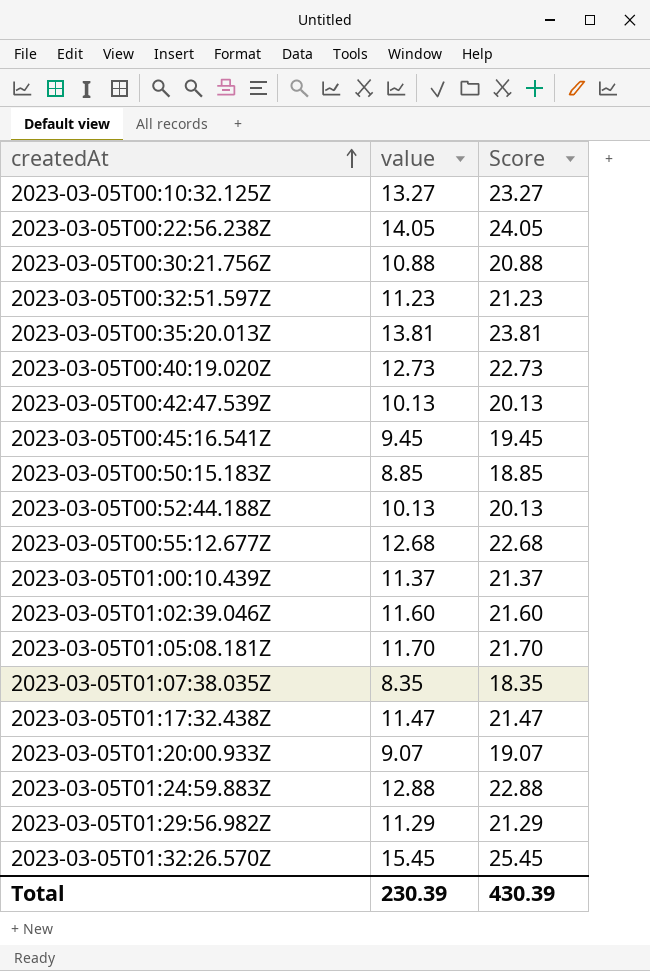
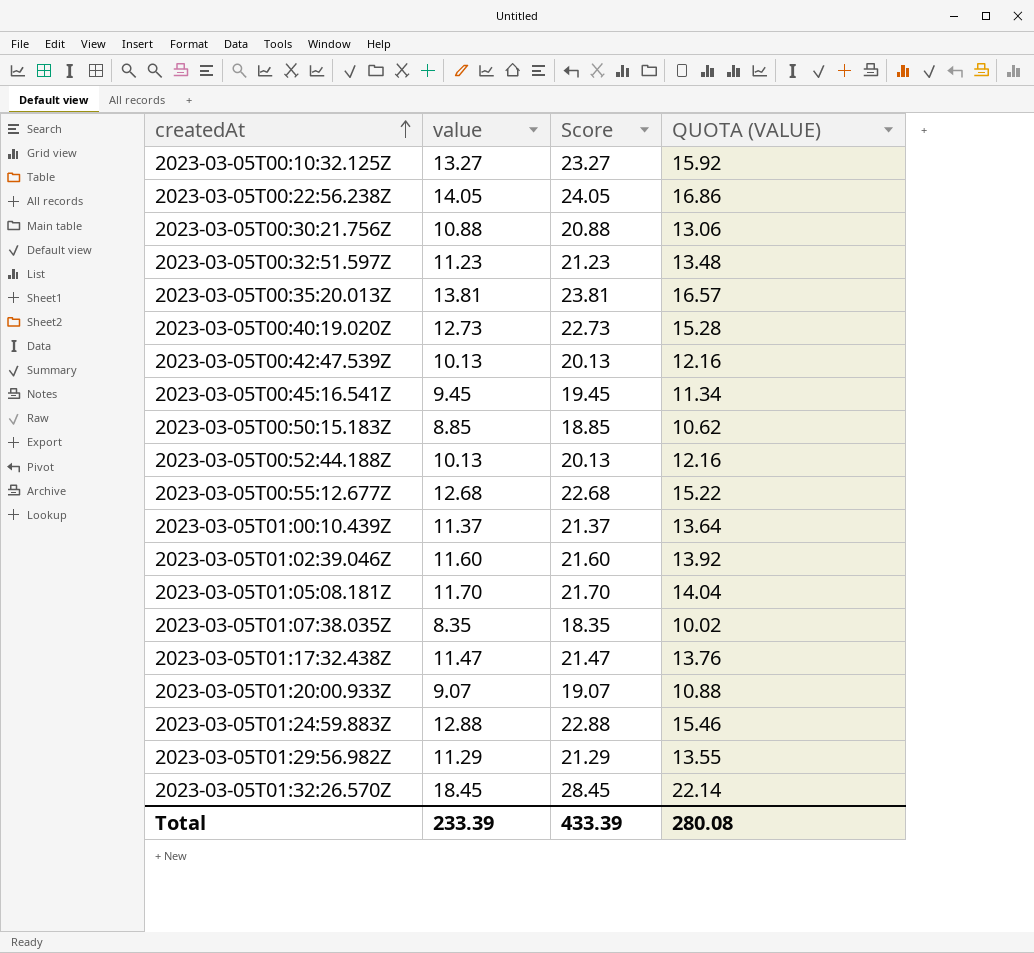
column QUOTA (VALUE) | formula: none -> [value] * 1.2
2023-03-05T01:32:26.570Z | value: 15.45 -> 18.45
2023-03-05T01:32:26.570Z | Score: 25.45 -> 28.45
Total | value: 230.39 -> 233.39
Total | Score: 430.39 -> 433.39

